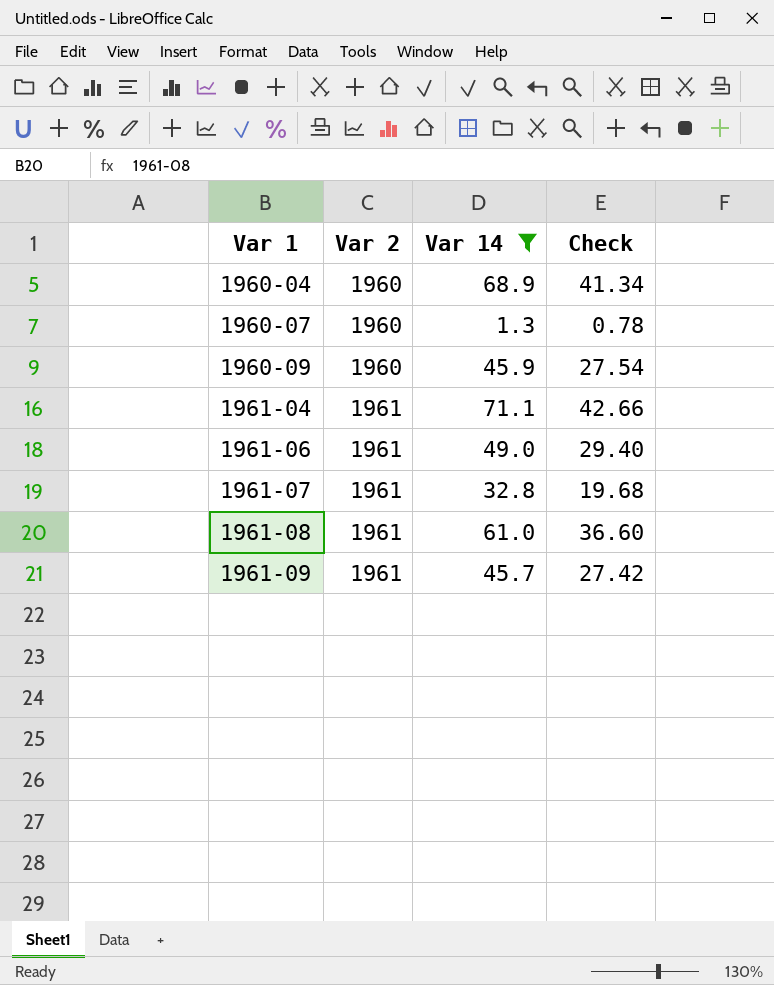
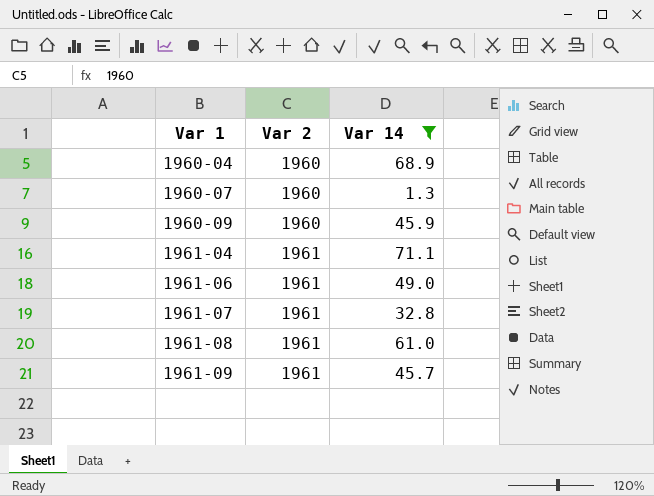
column Check | formula: [Var 14] * 0.6 -> none

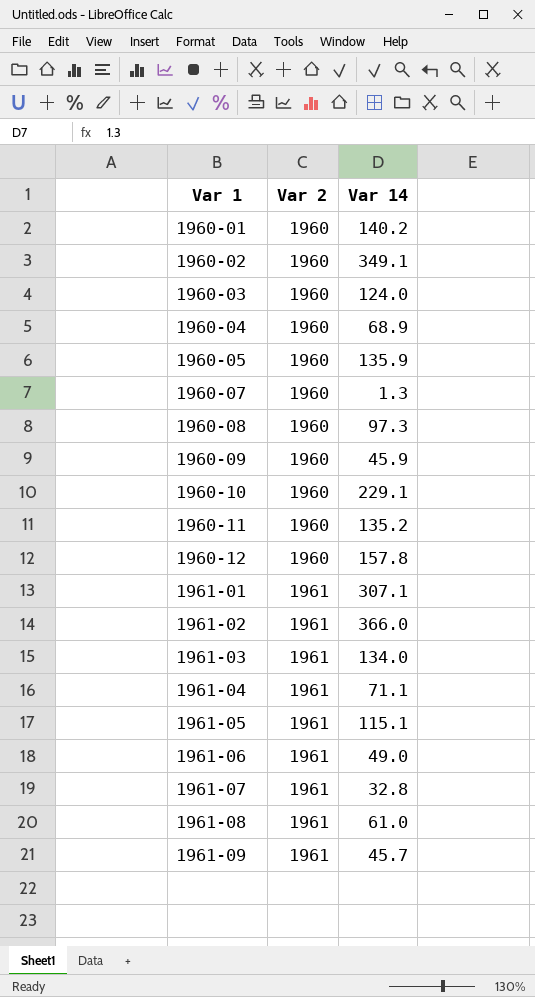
filter: Var 14 <= 71.1 -> none

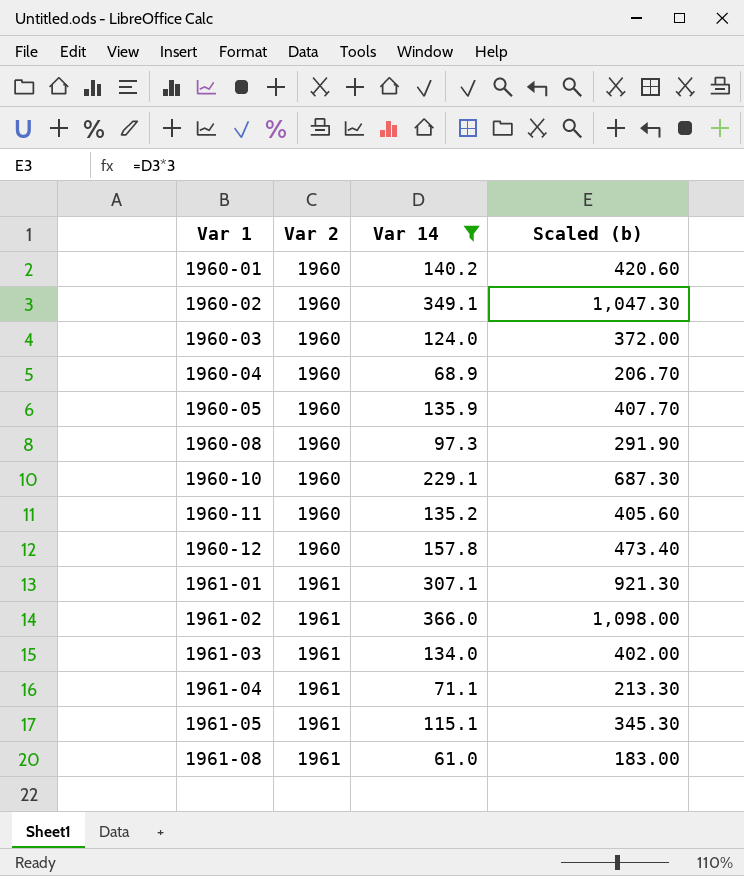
filter: none -> Var 14 >= 61.0
column Scaled (b) | formula: none -> [Var 14] * 3

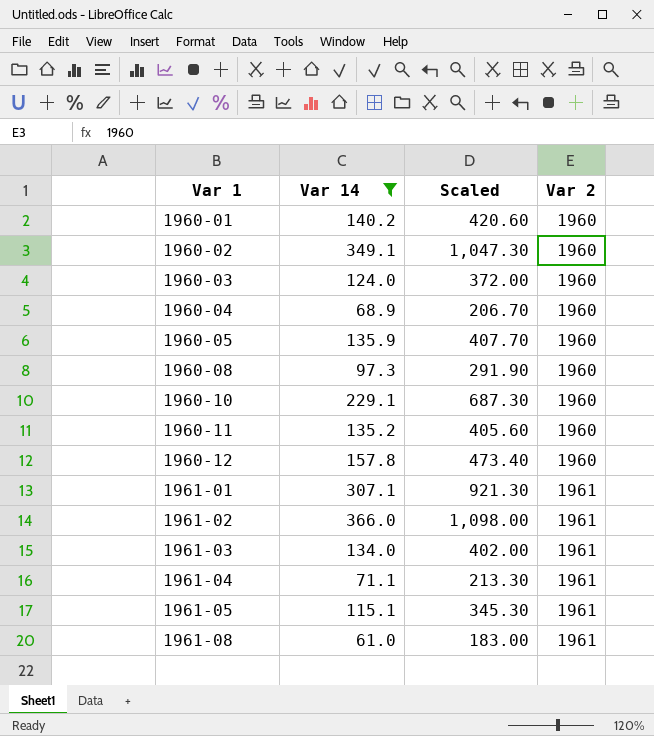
column name: Scaled (b) -> Scaled
column Var 2 | position: 2 -> 4

